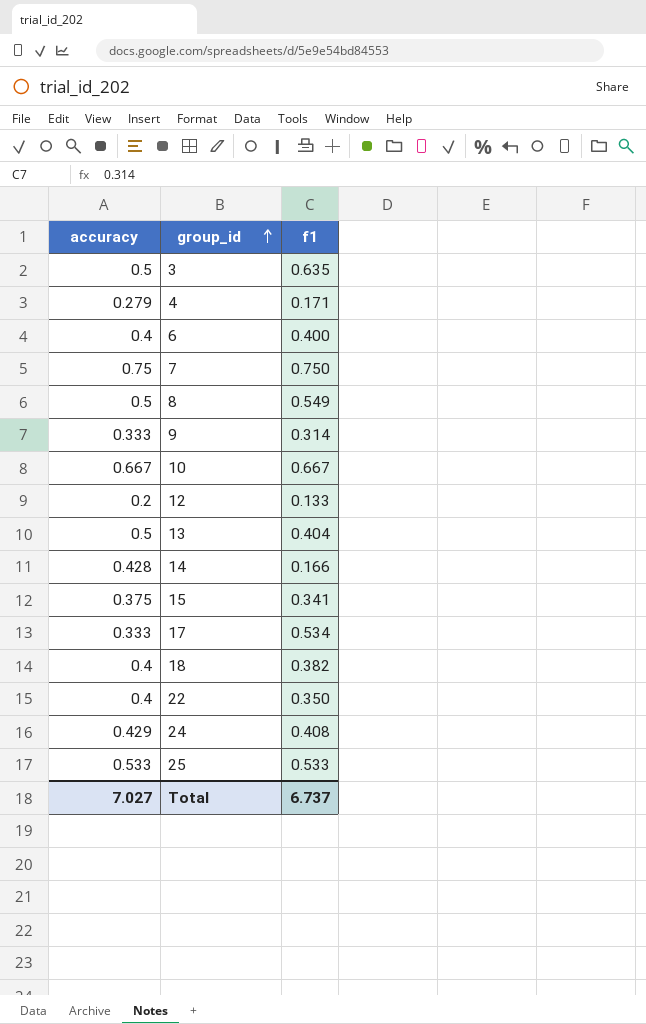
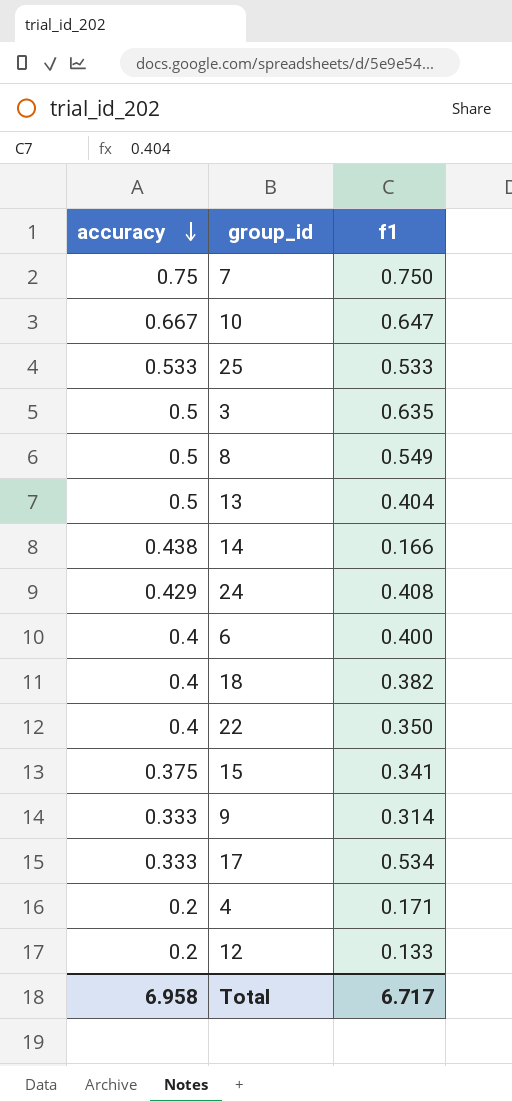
row order: group_id ascending -> accuracy descending
10 | f1: 0.667 -> 0.647
14 | accuracy: 0.428 -> 0.438
4 | accuracy: 0.279 -> 0.2
Total | accuracy: 7.027 -> 6.958
Total | f1: 6.737 -> 6.717

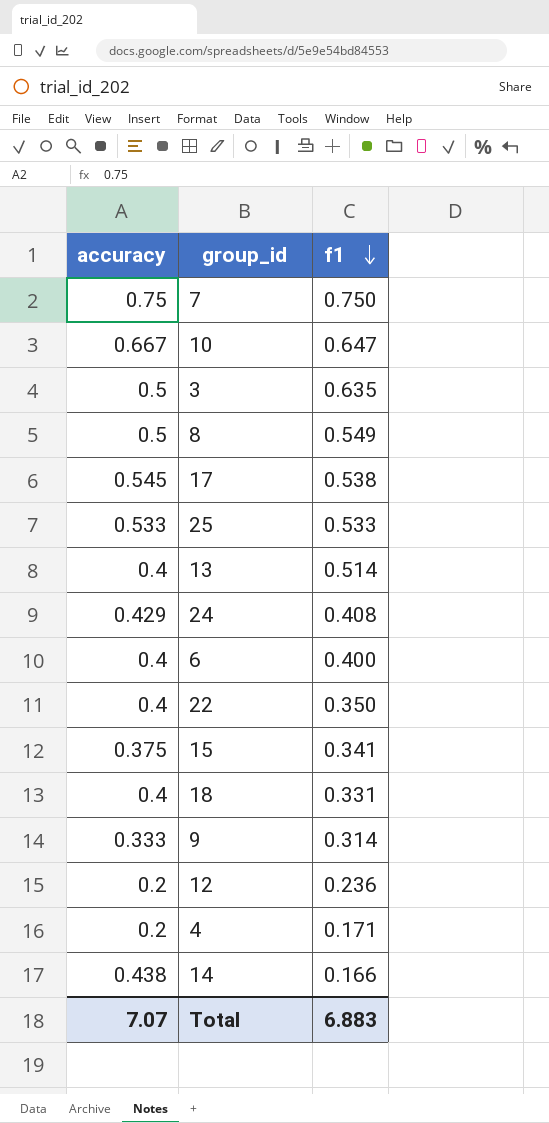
row order: accuracy descending -> f1 descending
17 | accuracy: 0.333 -> 0.545
17 | f1: 0.534 -> 0.538
13 | accuracy: 0.5 -> 0.4
13 | f1: 0.404 -> 0.514
18 | f1: 0.382 -> 0.331
12 | f1: 0.133 -> 0.236
Total | accuracy: 6.958 -> 7.07
Total | f1: 6.717 -> 6.883

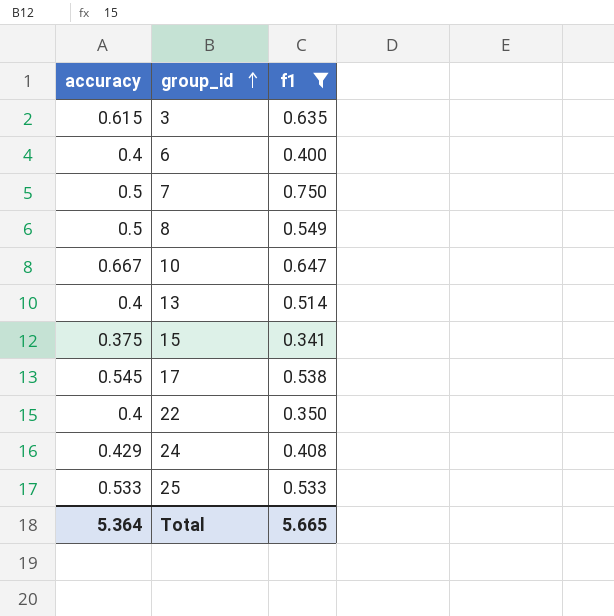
filter: none -> f1 >= 0.341
row order: f1 descending -> group_id ascending
3 | accuracy: 0.5 -> 0.615
7 | accuracy: 0.75 -> 0.5
Total | accuracy: 7.07 -> 5.364
Total | f1: 6.883 -> 5.665

